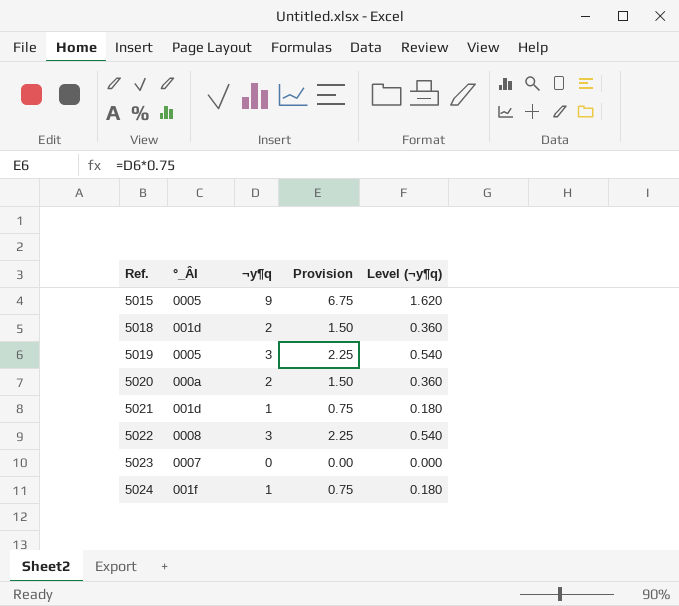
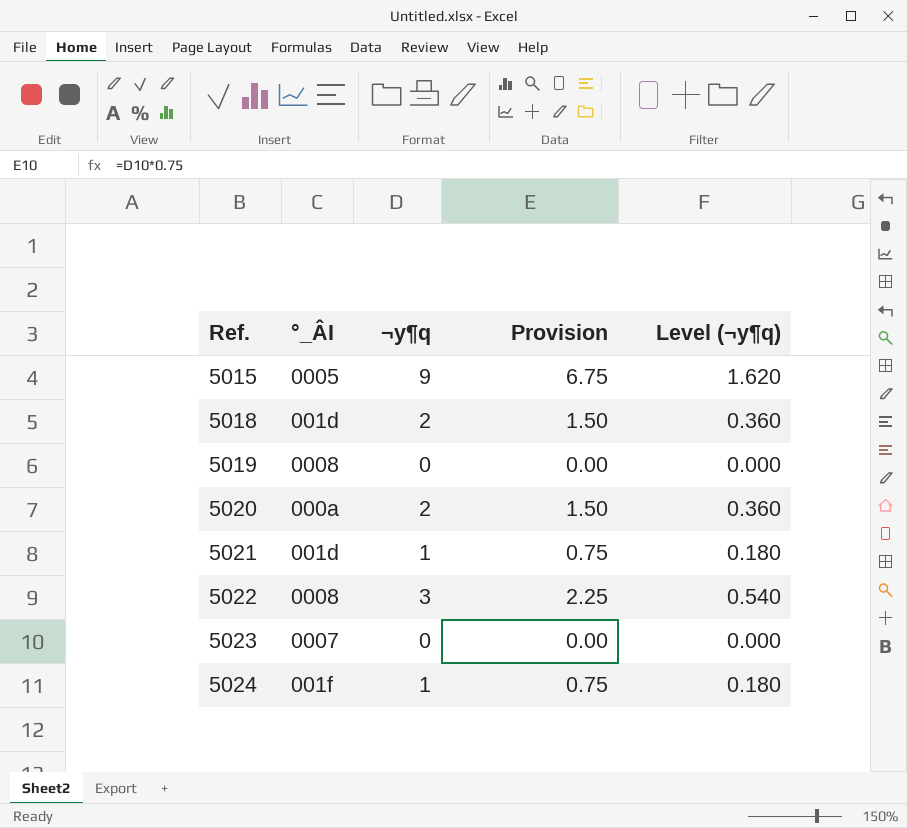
5019 | °_ÂI: 0005 -> 0008
5019 | ¬y¶q: 3 -> 0
5019 | Provision: 2.25 -> 0.00
5019 | Level (¬y¶q): 0.540 -> 0.000

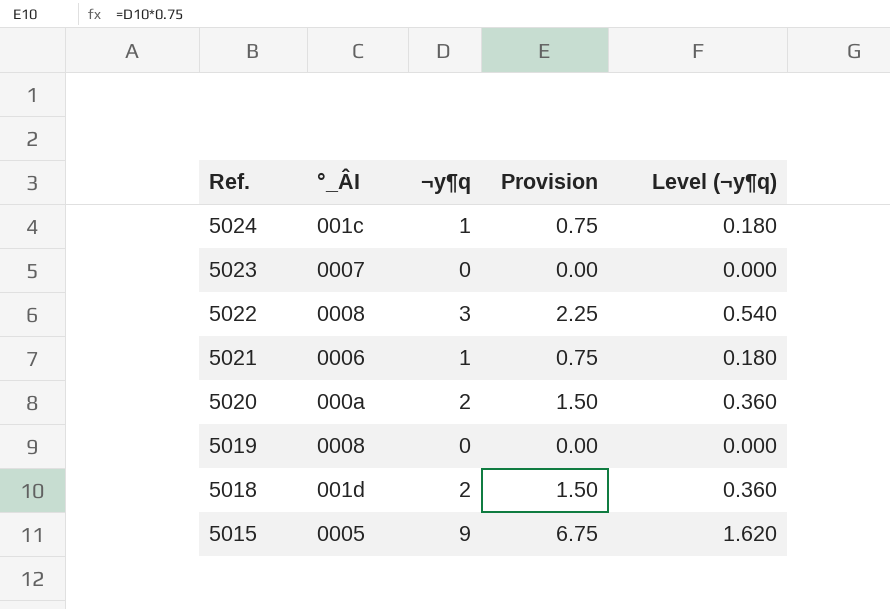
row order: Ref. ascending -> Ref. descending
5024 | °_ÂI: 001f -> 001c
5021 | °_ÂI: 001d -> 0006

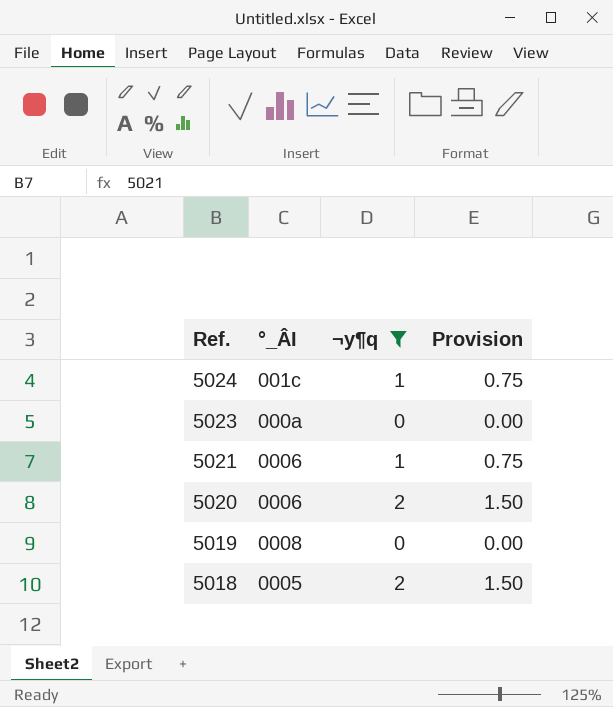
filter: none -> ¬y¶q <= 2
column Level (¬y¶q) | formula: [¬y¶q] * 0.18 -> none
5023 | °_ÂI: 0007 -> 000a
5020 | °_ÂI: 000a -> 0006
5018 | °_ÂI: 001d -> 0005

